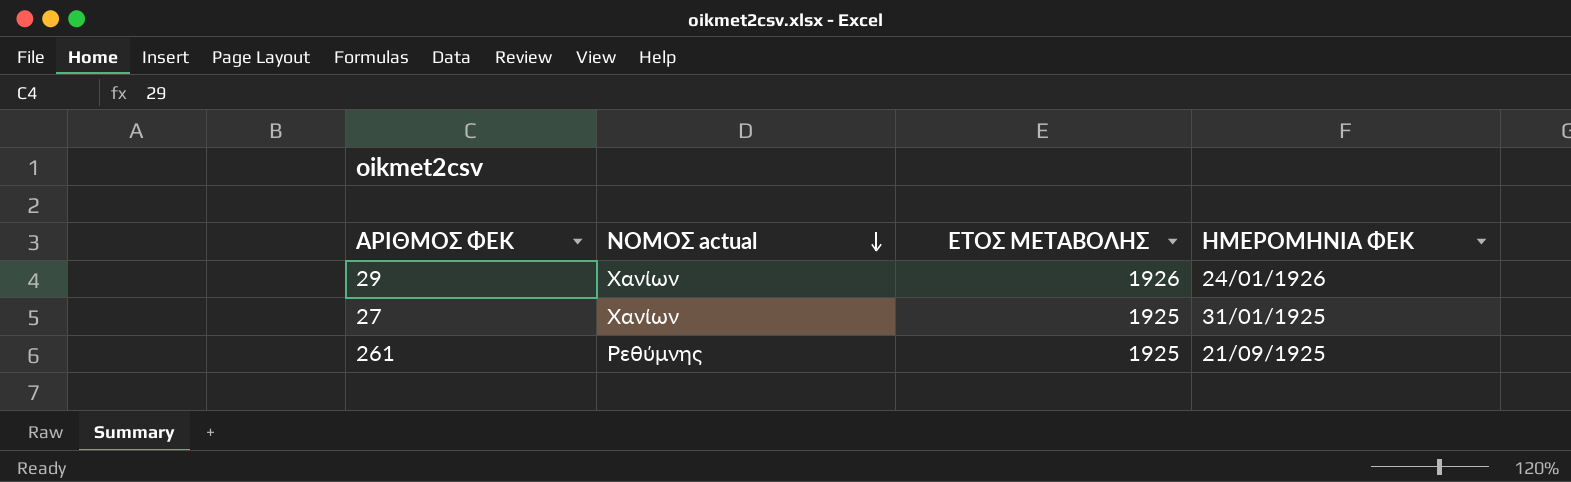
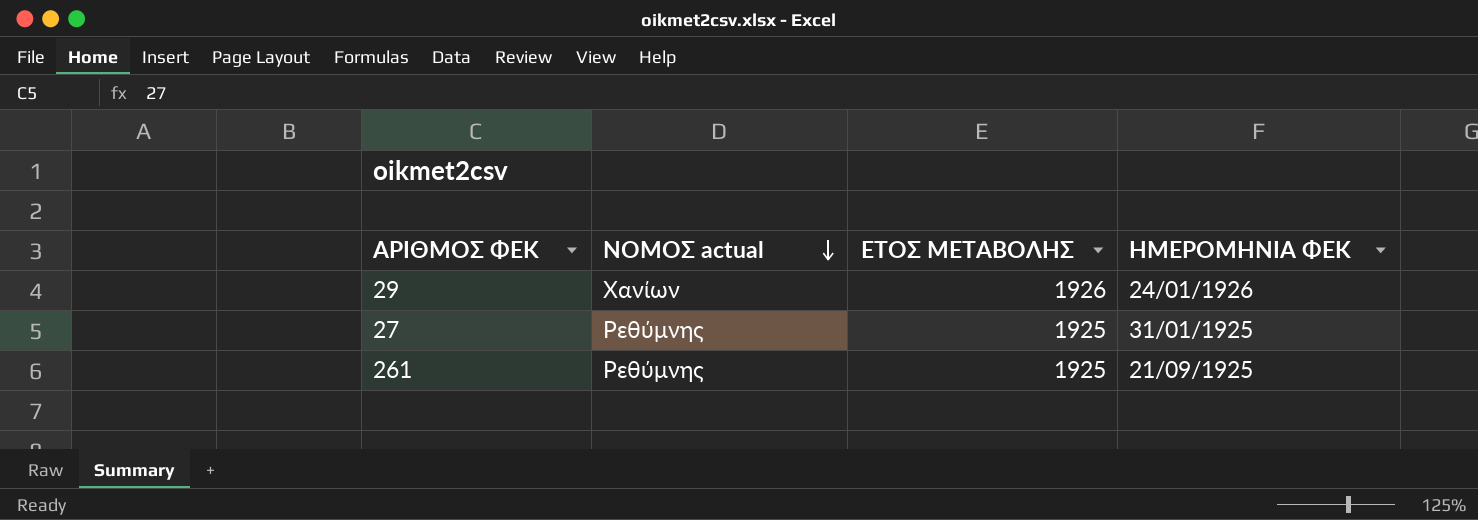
27 | ΝΟΜΟΣ actual: Χανίων -> Ρεθύμνης

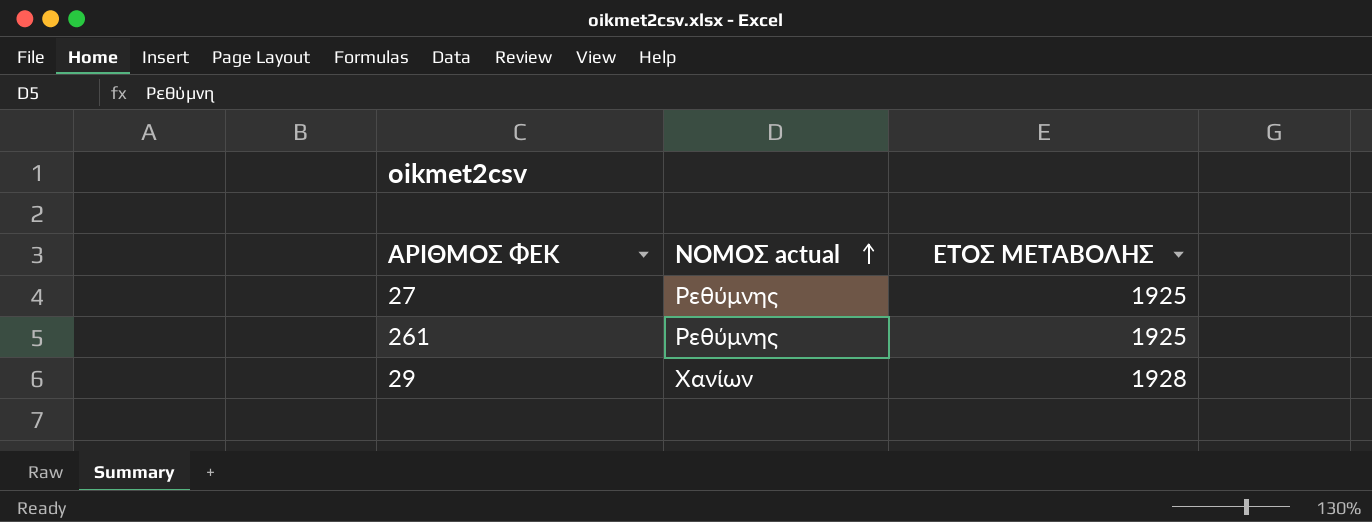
row order: ΝΟΜΟΣ actual descending -> ΝΟΜΟΣ actual ascending
column ΗΜΕΡΟΜΗΝΙΑ ΦΕΚ | position: 4 -> none
29 | ΕΤΟΣ ΜΕΤΑΒΟΛΗΣ: 1926 -> 1928

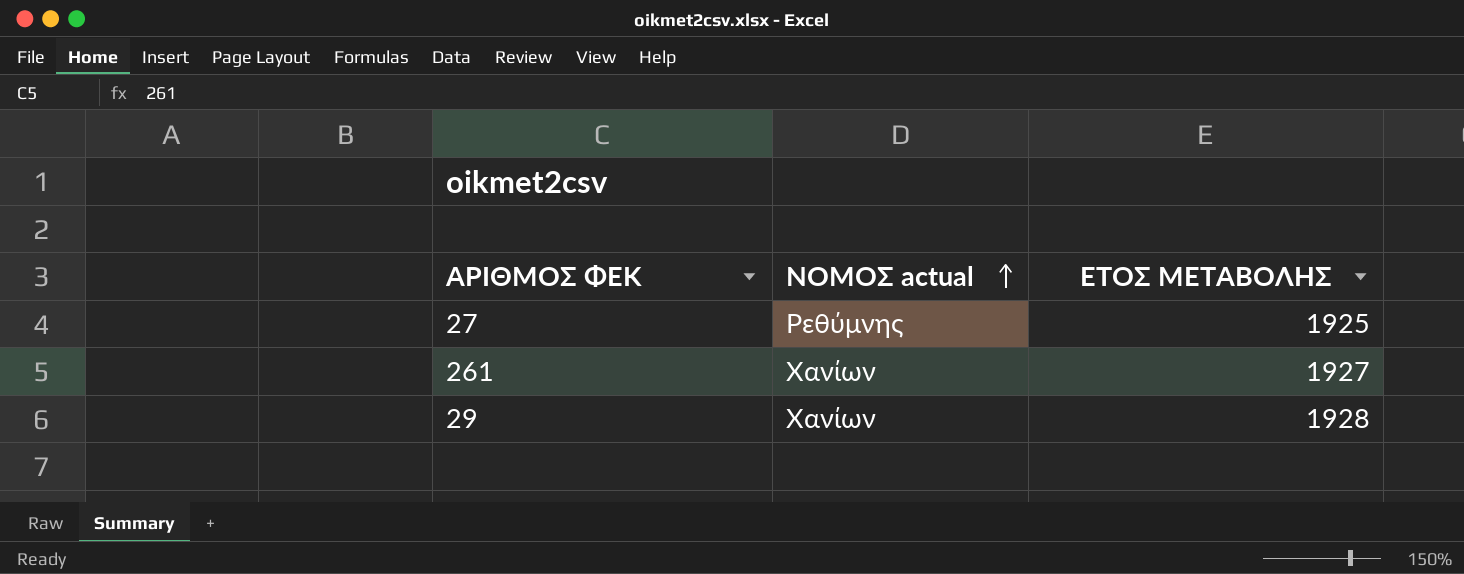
261 | ΝΟΜΟΣ actual: Ρεθύμνης -> Χανίων
261 | ΕΤΟΣ ΜΕΤΑΒΟΛΗΣ: 1925 -> 1927

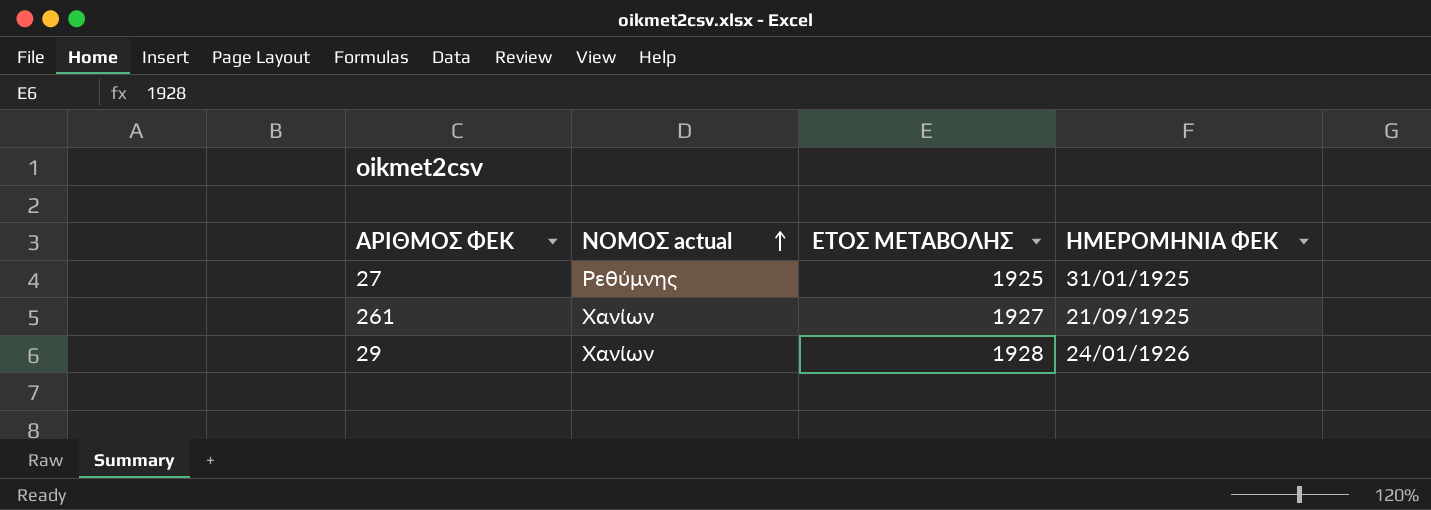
column ΗΜΕΡΟΜΗΝΙΑ ΦΕΚ | position: none -> 4

